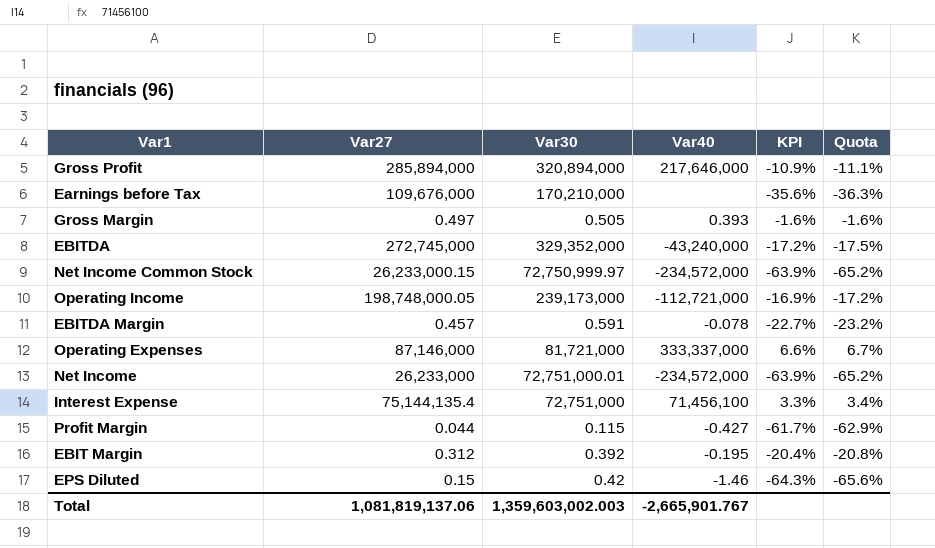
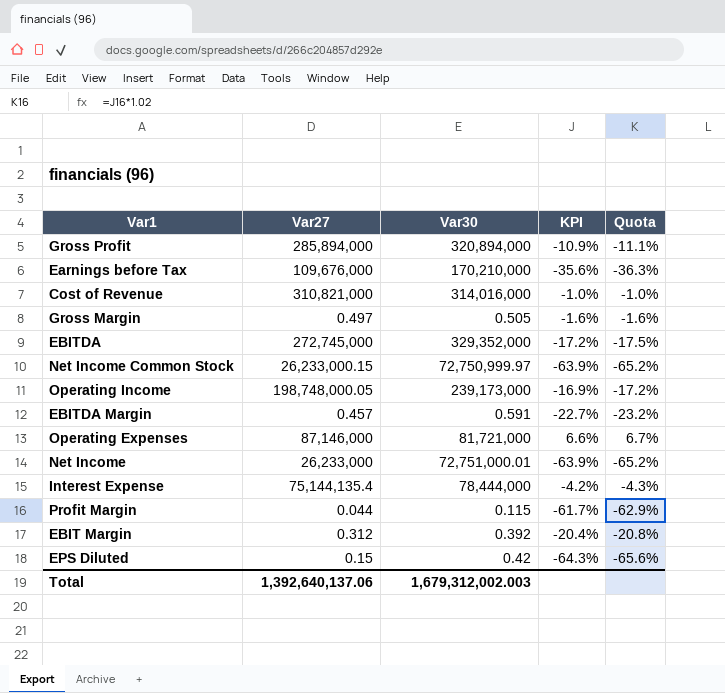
column Var40 | position: 4 -> none
row Cost of Revenue: none -> 310,821,000 | 314,016,000 | -1.0% | -1.0%
Interest Expense | Var30: 72,751,000 -> 78,444,000
Interest Expense | KPI: 3.3% -> -4.2%
Interest Expense | Quota: 3.4% -> -4.3%
Total | Var27: 1,081,819,137.06 -> 1,392,640,137.06
Total | Var30: 1,359,603,002.003 -> 1,679,312,002.003

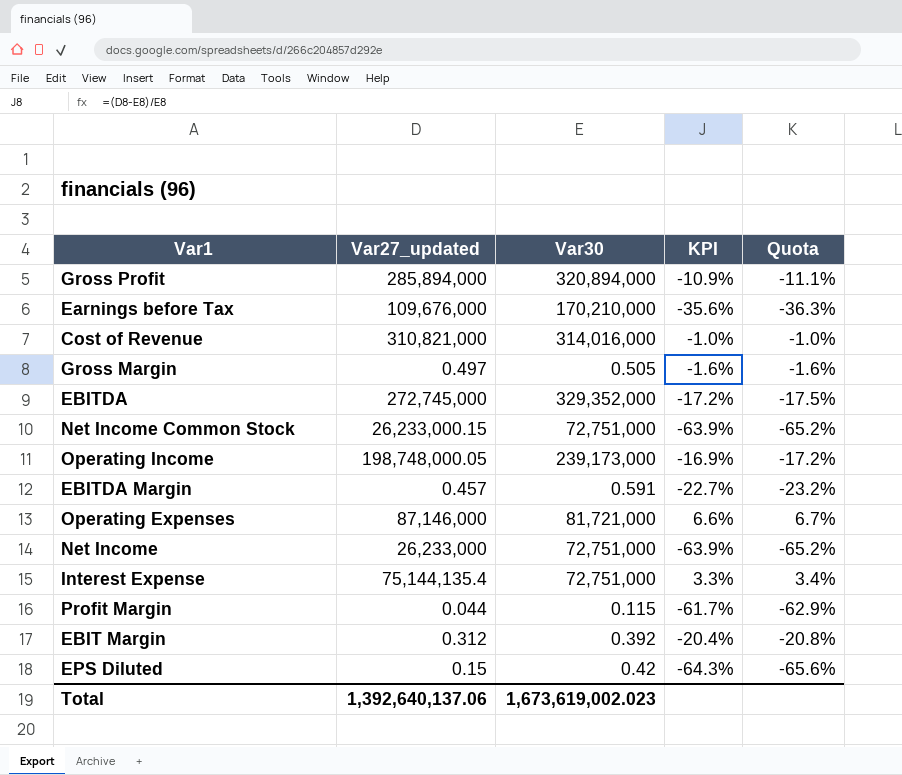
column name: Var27 -> Var27_updated
Net Income Common Stock | Var30: 72,750,999.97 -> 72,751,000
Net Income | Var30: 72,751,000.01 -> 72,751,000
Interest Expense | Var30: 78,444,000 -> 72,751,000
Interest Expense | KPI: -4.2% -> 3.3%
Interest Expense | Quota: -4.3% -> 3.4%
Total | Var30: 1,679,312,002.003 -> 1,673,619,002.023

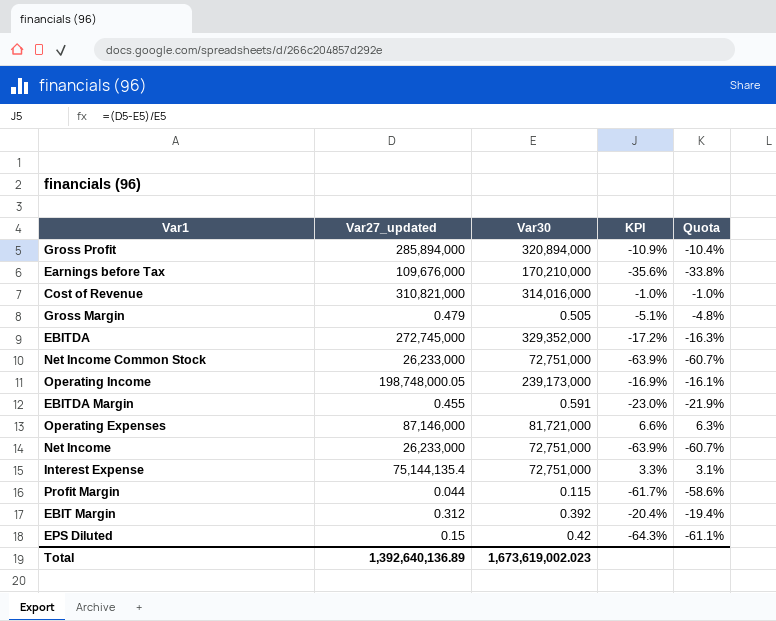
column Quota | formula: [KPI] * 1.02 -> [KPI] * 0.95
Gross Margin | Var27_updated: 0.497 -> 0.479
Gross Margin | KPI: -1.6% -> -5.1%
Net Income Common Stock | Var27_updated: 26,233,000.15 -> 26,233,000
EBITDA Margin | Var27_updated: 0.457 -> 0.455
EBITDA Margin | KPI: -22.7% -> -23.0%
Total | Var27_updated: 1,392,640,137.06 -> 1,392,640,136.89

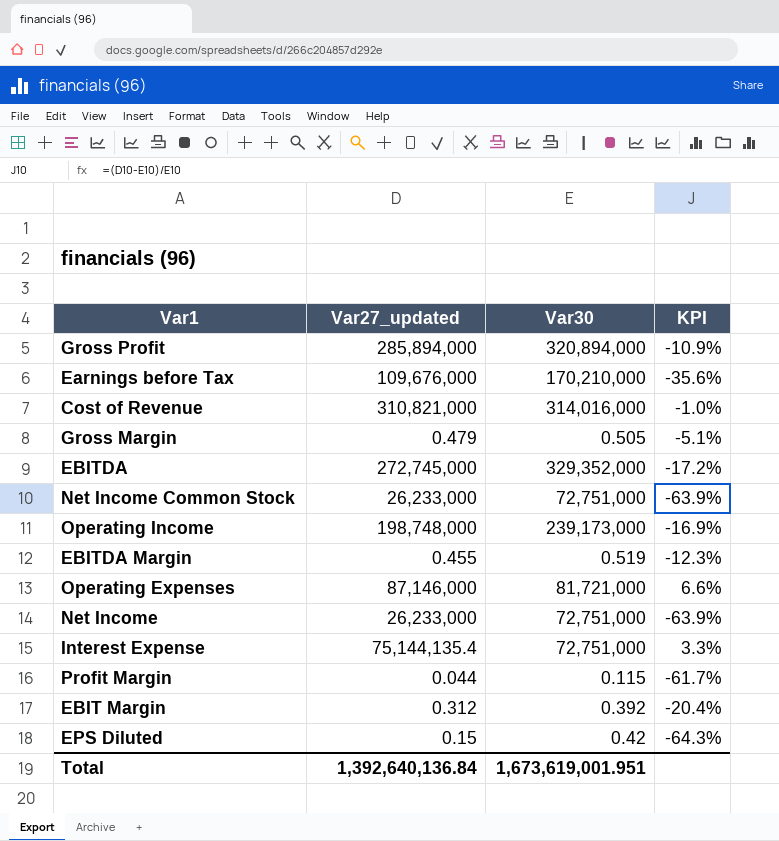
column Quota | formula: [KPI] * 0.95 -> none
Operating Income | Var27_updated: 198,748,000.05 -> 198,748,000
EBITDA Margin | Var30: 0.591 -> 0.519
EBITDA Margin | KPI: -23.0% -> -12.3%
Total | Var27_updated: 1,392,640,136.89 -> 1,392,640,136.84
Total | Var30: 1,673,619,002.023 -> 1,673,619,001.951

